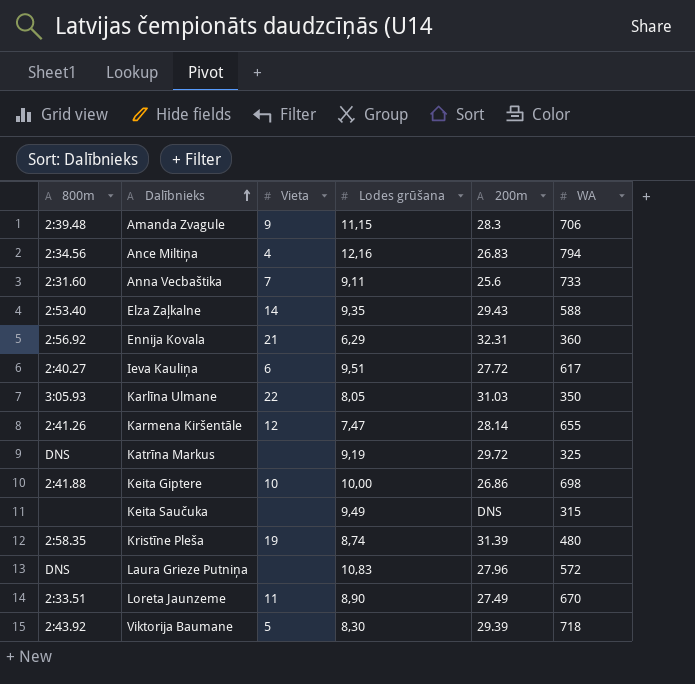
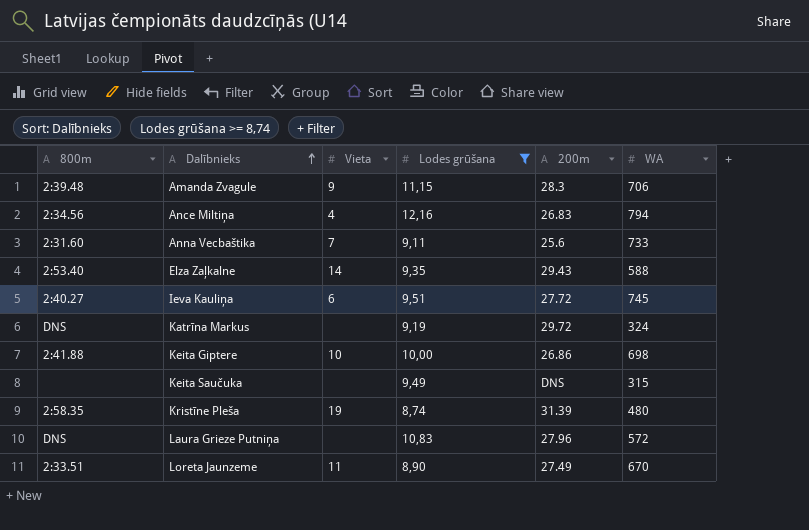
filter: none -> Lodes grūšana >= 8,74
Ieva Kauliņa | WA: 617 -> 745
Katrīna Markus | WA: 325 -> 324

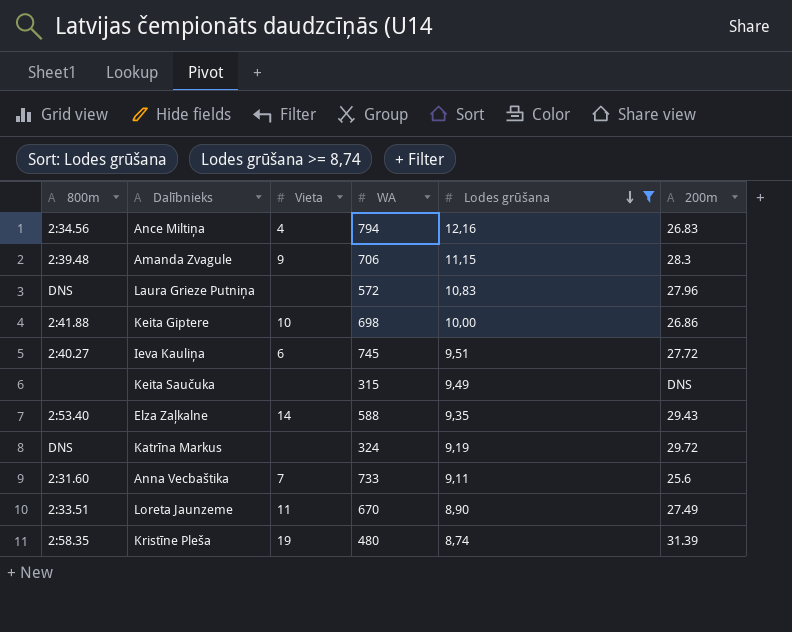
row order: Dalībnieks ascending -> Lodes grūšana descending
column WA | position: 6 -> 4

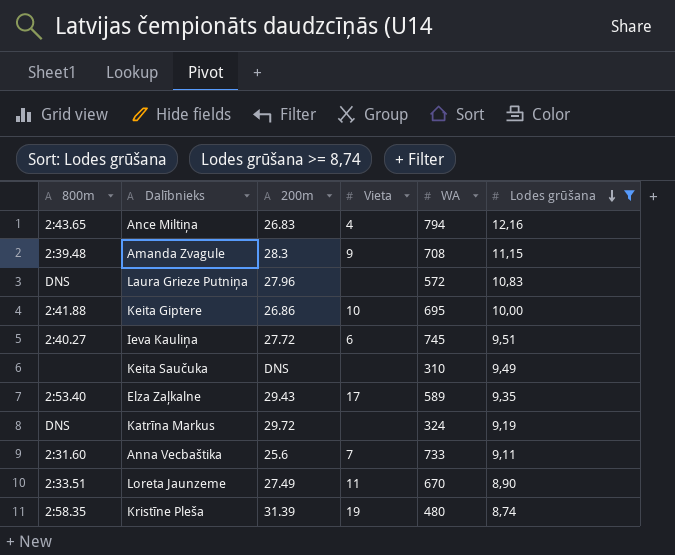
column 200m | position: 6 -> 3
Ance Miltiņa | 800m: 2:34.56 -> 2:43.65
Amanda Zvagule | WA: 706 -> 708
Keita Giptere | WA: 698 -> 695
Keita Saučuka | WA: 315 -> 310
Elza Zaļkalne | Vieta: 14 -> 17
Elza Zaļkalne | WA: 588 -> 589

